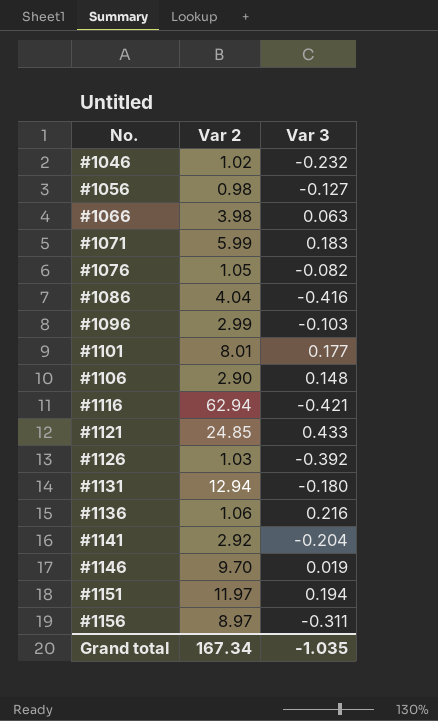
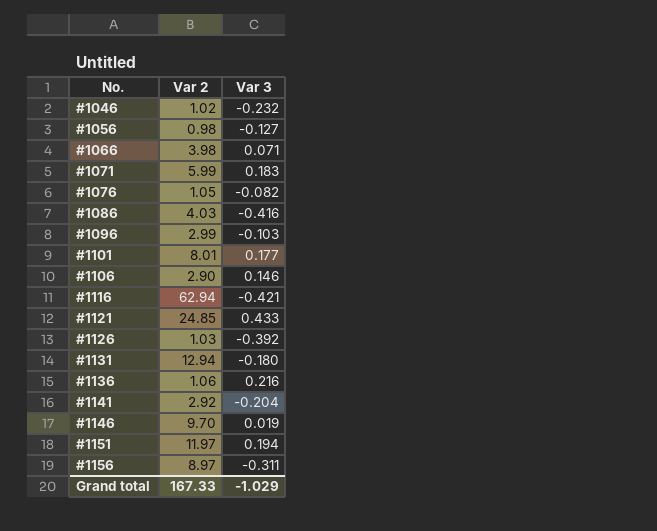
#1066 | Var 3: 0.063 -> 0.071
#1086 | Var 2: 4.04 -> 4.03
#1106 | Var 3: 0.148 -> 0.146
Grand total | Var 2: 167.34 -> 167.33
Grand total | Var 3: -1.035 -> -1.029

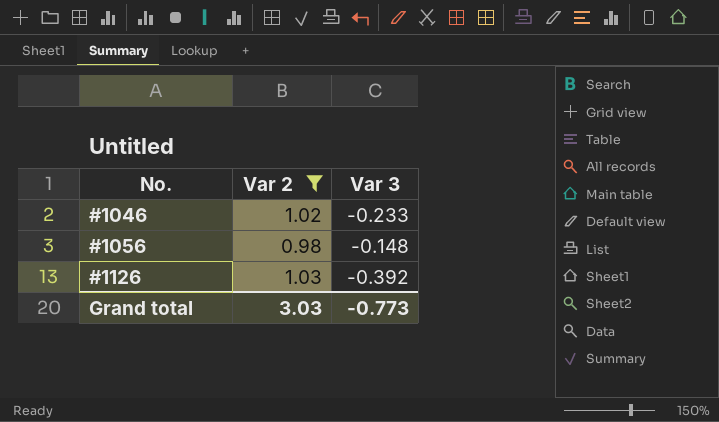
filter: none -> Var 2 <= 1.03
#1046 | Var 3: -0.232 -> -0.233
#1056 | Var 3: -0.127 -> -0.148
Grand total | Var 2: 167.33 -> 3.03
Grand total | Var 3: -1.029 -> -0.773

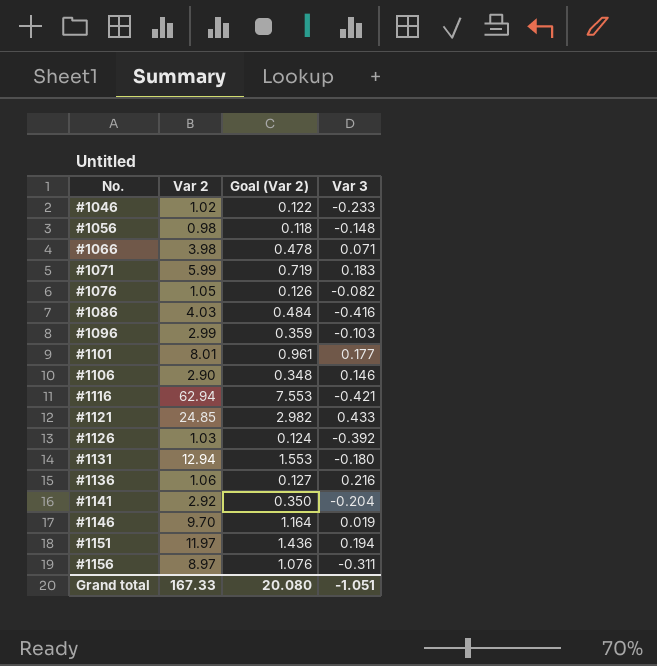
filter: Var 2 <= 1.03 -> none
column Goal (Var 2) | formula: none -> [Var 2] * 0.12
Grand total | Var 2: 3.03 -> 167.33
Grand total | Var 3: -0.773 -> -1.051

